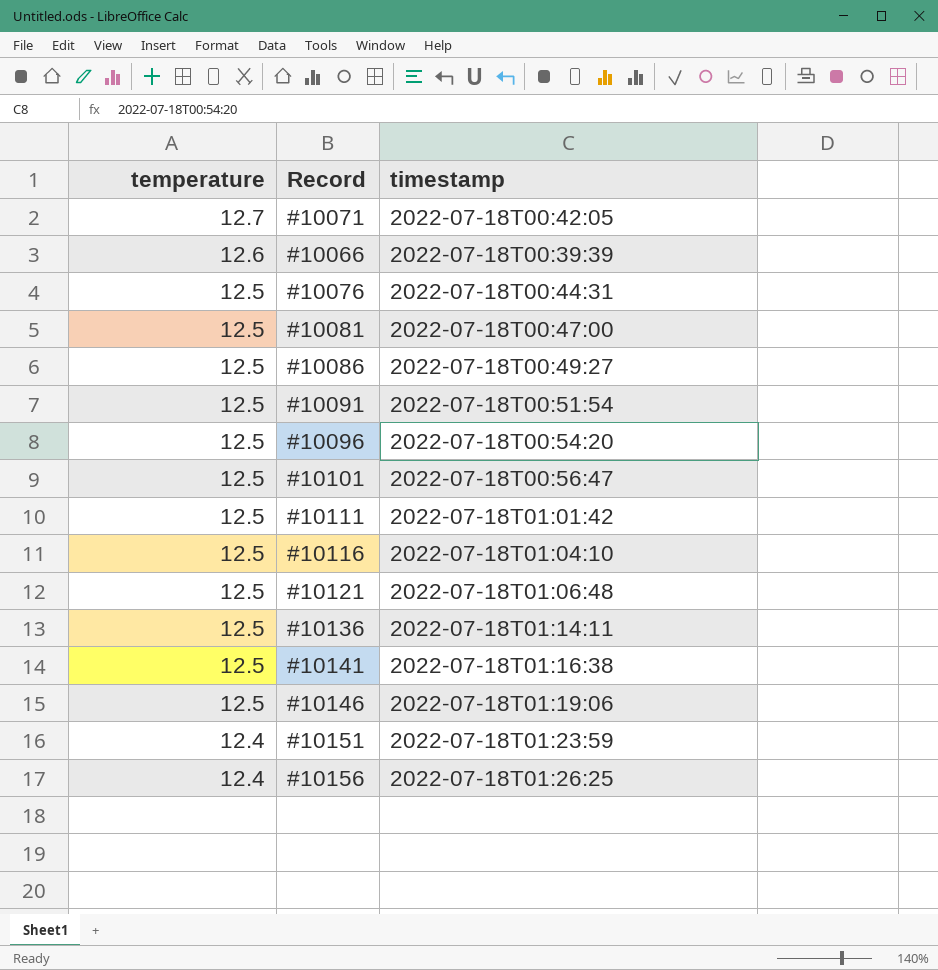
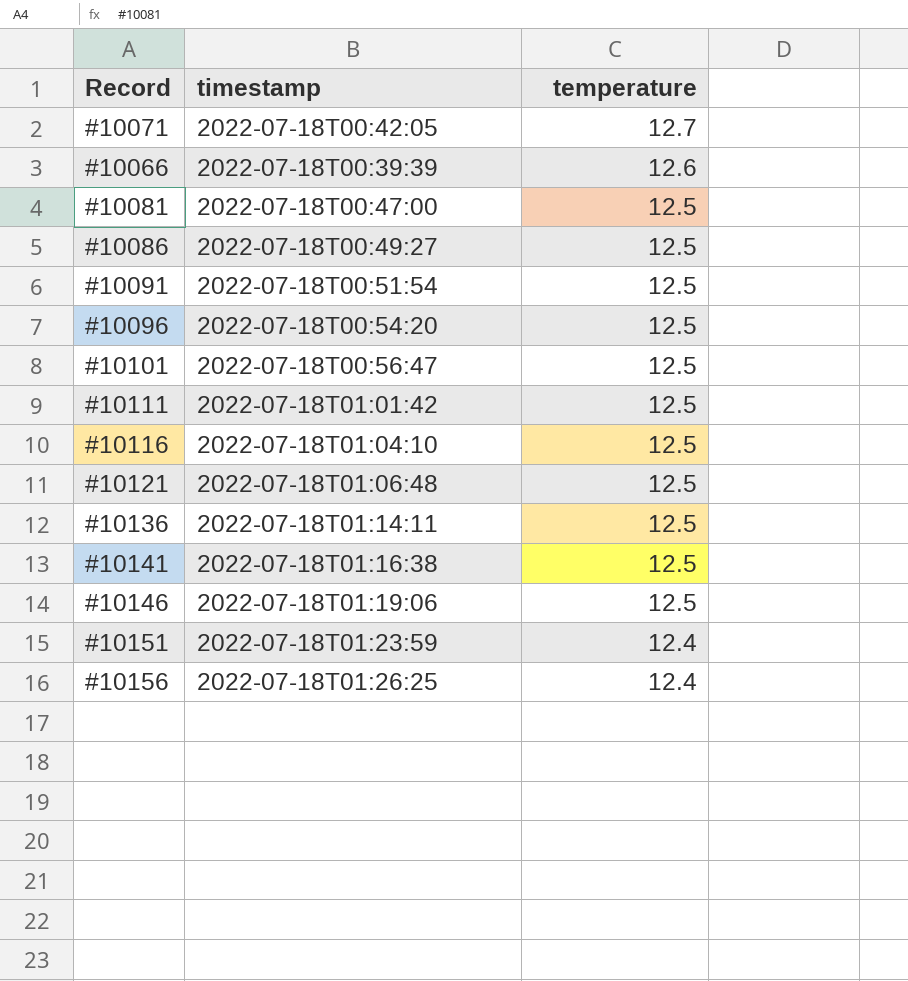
column temperature | position: 1 -> 3
row #10076: 12.5 | 2022-07-18T00:44:31 -> none

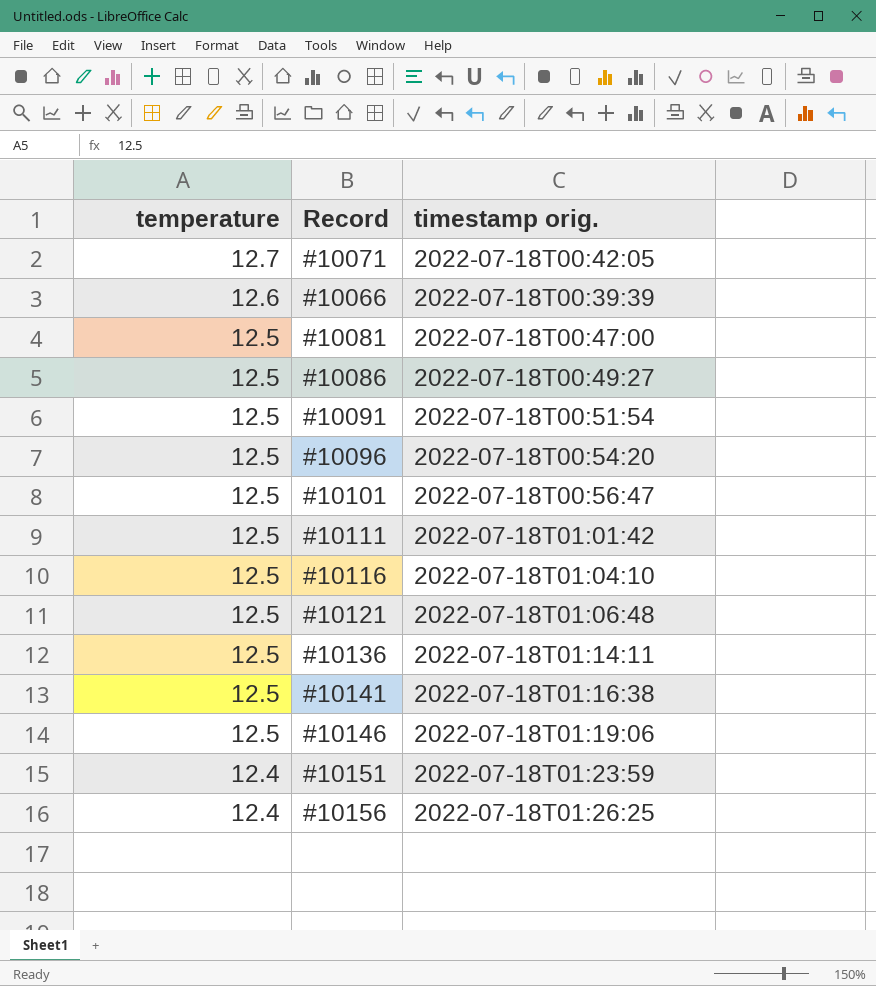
column temperature | position: 3 -> 1
column name: timestamp -> timestamp orig.

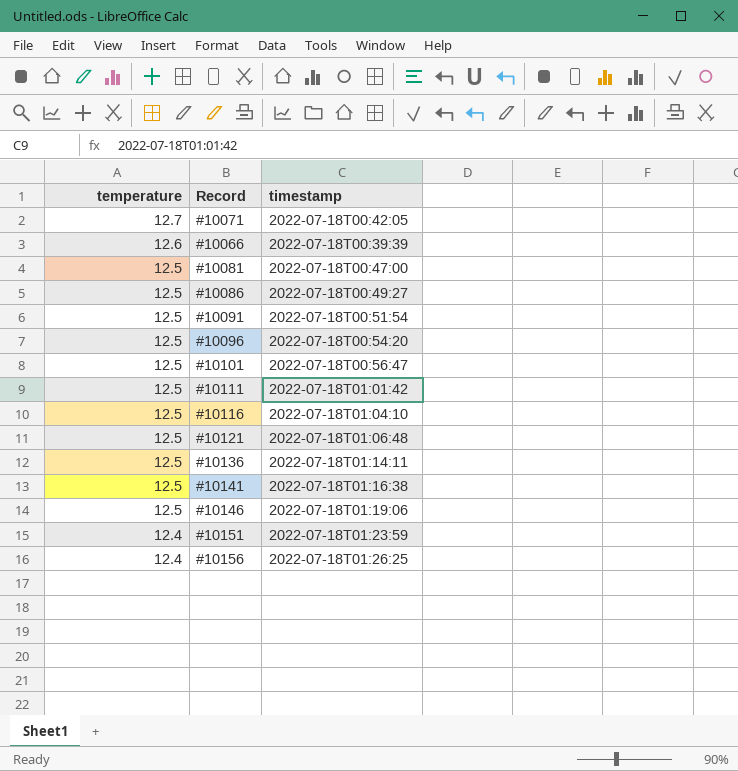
column name: timestamp orig. -> timestamp

